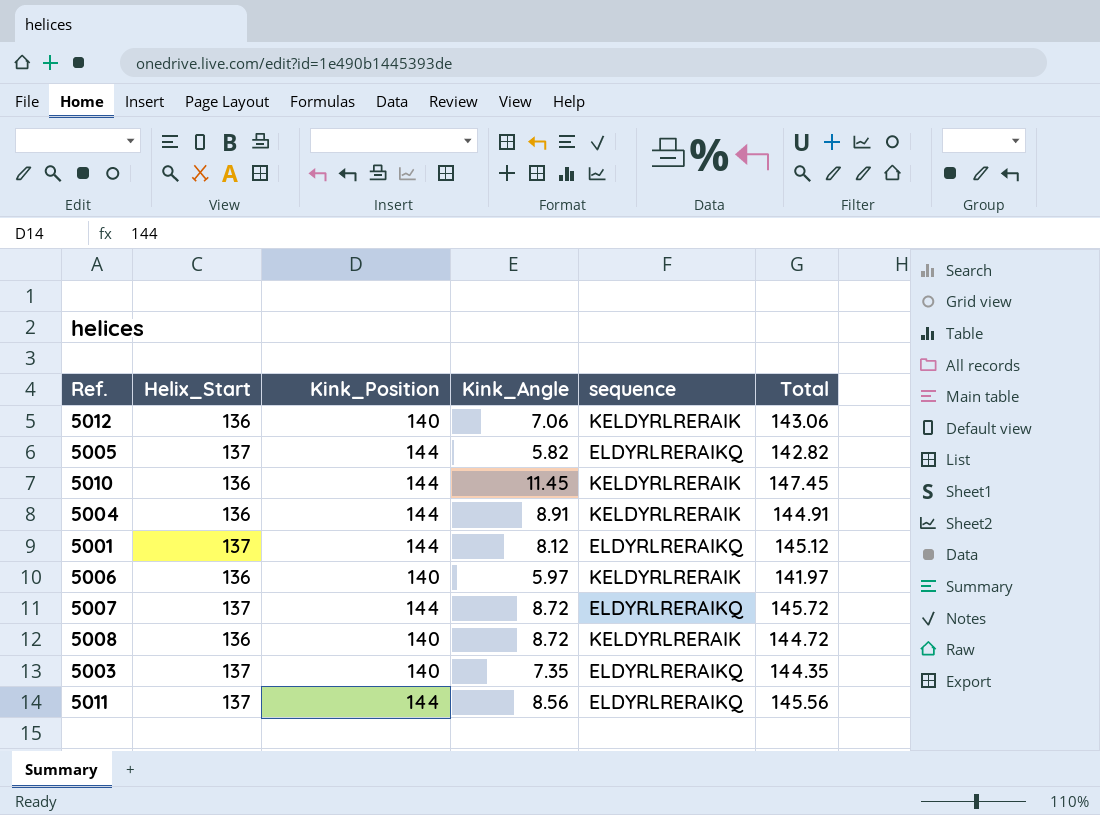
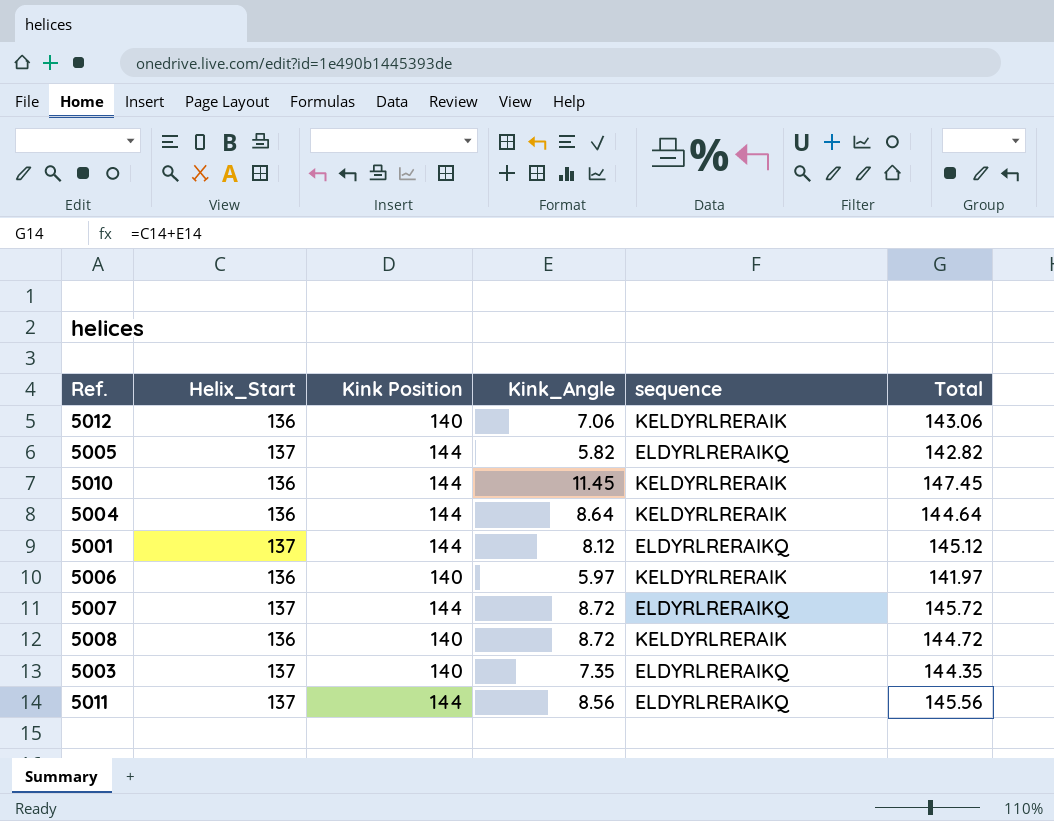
column name: Kink_Position -> Kink Position
5004 | Kink_Angle: 8.91 -> 8.64
5004 | Total: 144.91 -> 144.64

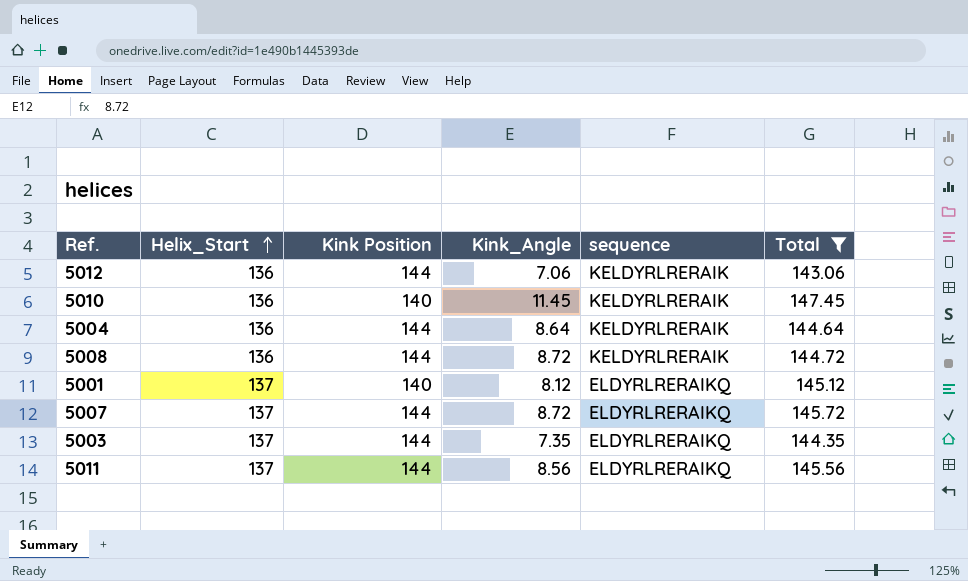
filter: none -> Total >= 143.06
row order: none -> Helix_Start ascending
5012 | Kink Position: 140 -> 144
5010 | Kink Position: 144 -> 140
5008 | Kink Position: 140 -> 144
5001 | Kink Position: 144 -> 140
5003 | Kink Position: 140 -> 144

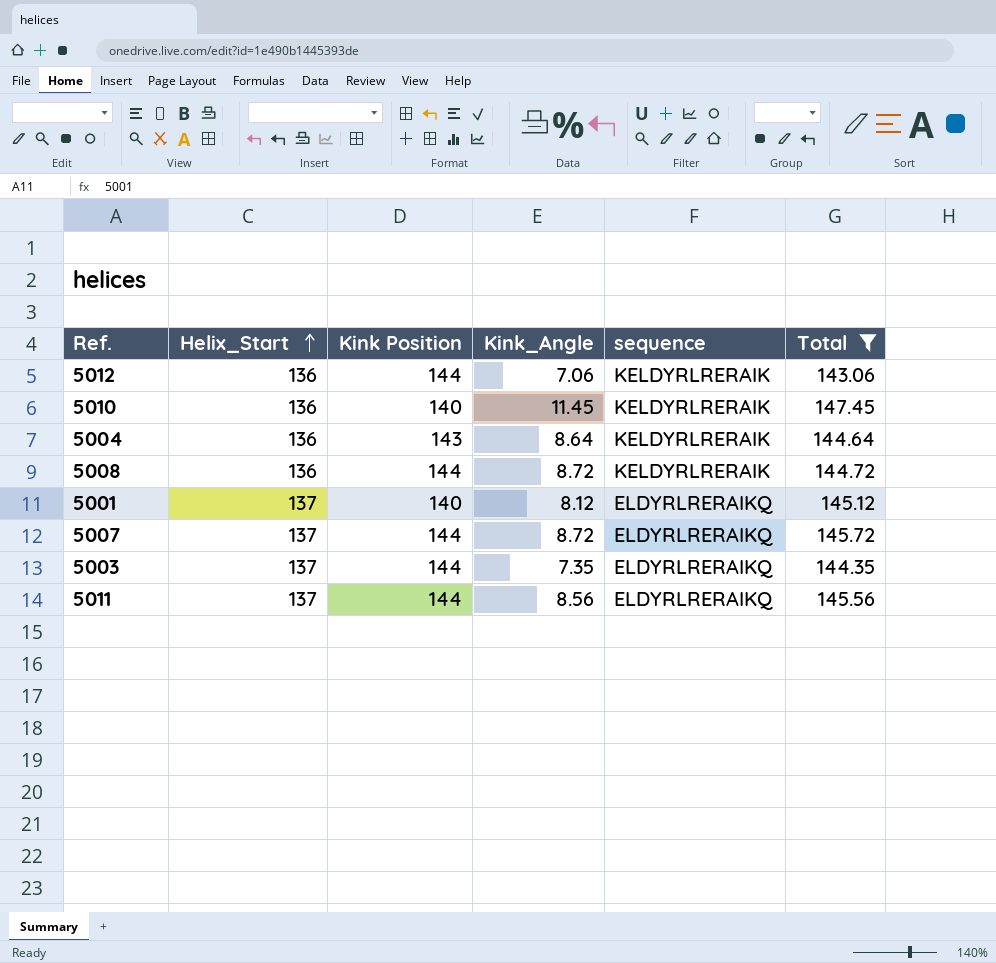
5004 | Kink Position: 144 -> 143

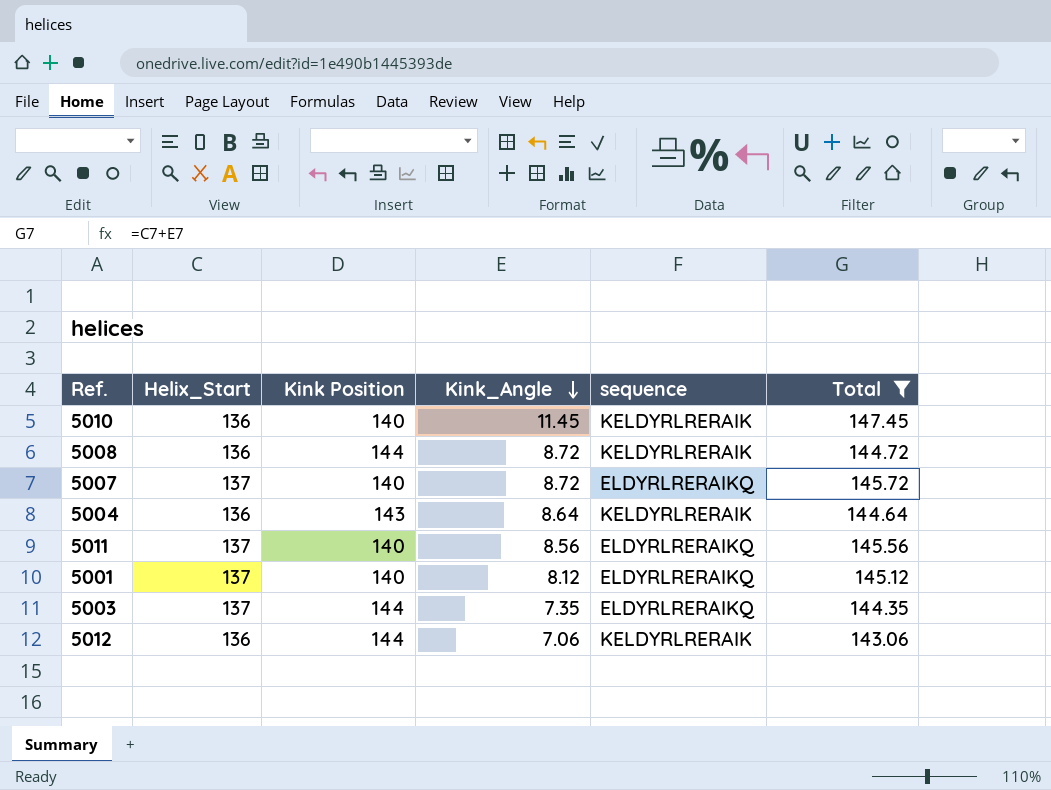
row order: Helix_Start ascending -> Kink_Angle descending
5007 | Kink Position: 144 -> 140
5011 | Kink Position: 144 -> 140

